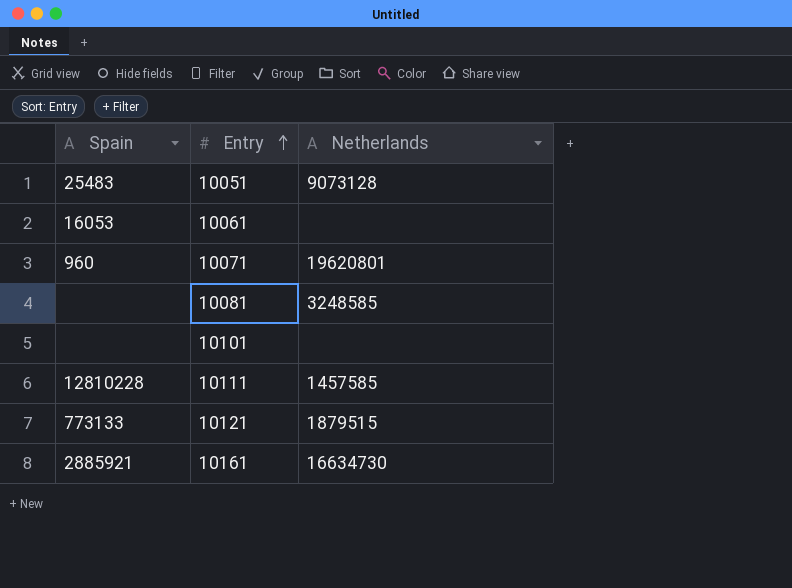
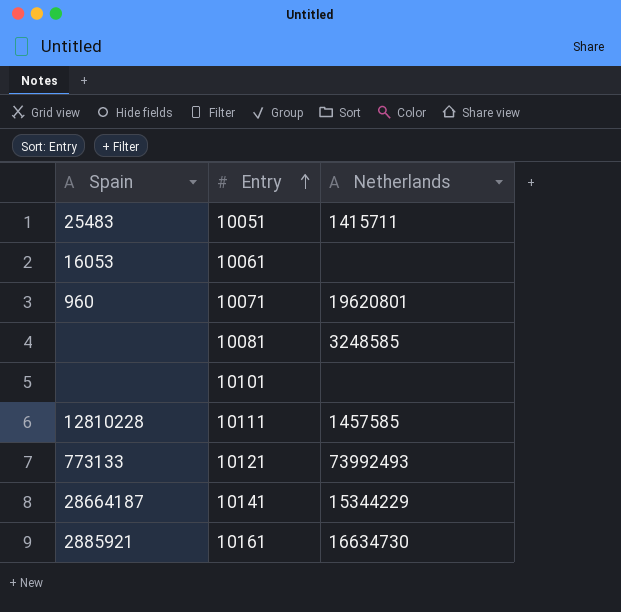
10051 | Netherlands: 9073128 -> 1415711
10121 | Netherlands: 1879515 -> 73992493
row 10141: none -> 28664187 | 15344229

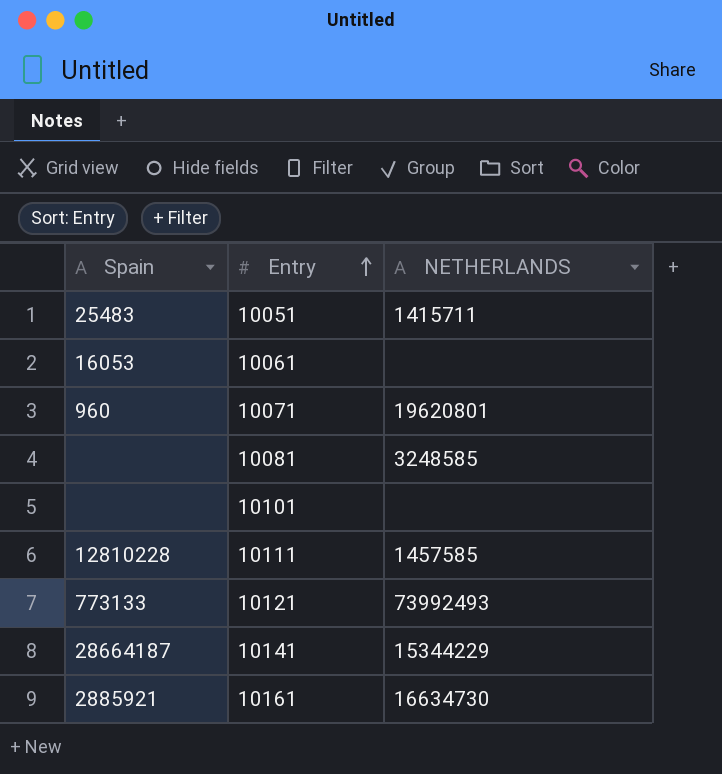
column name: Netherlands -> NETHERLANDS

